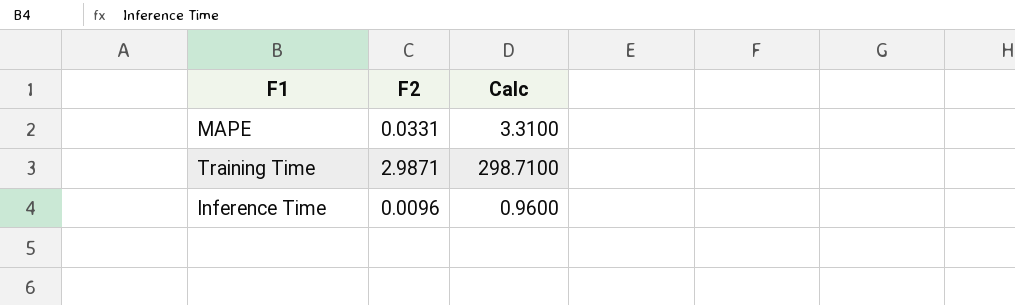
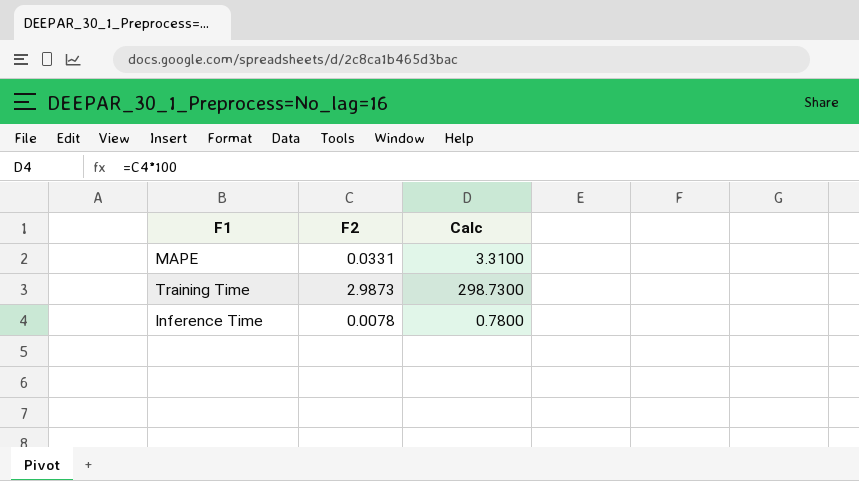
Training Time | F2: 2.9871 -> 2.9873
Training Time | Calc: 298.7100 -> 298.7300
Inference Time | F2: 0.0096 -> 0.0078
Inference Time | Calc: 0.9600 -> 0.7800

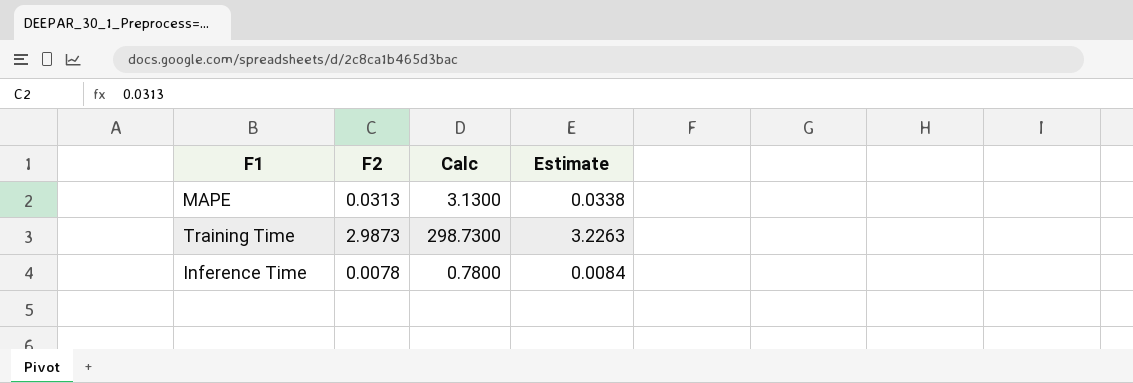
column Estimate | formula: none -> [F2] * 1.08
MAPE | F2: 0.0331 -> 0.0313
MAPE | Calc: 3.3100 -> 3.1300

